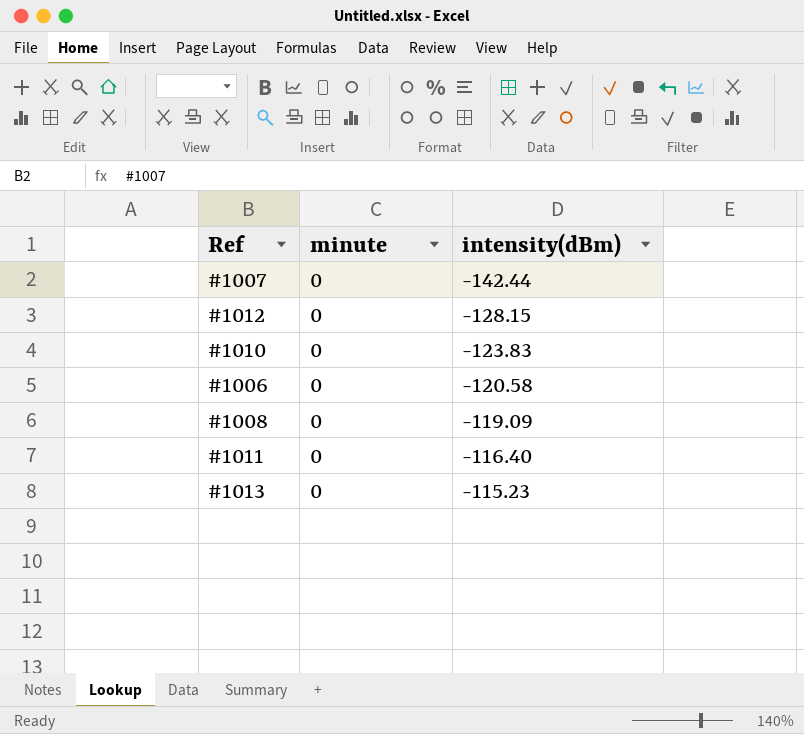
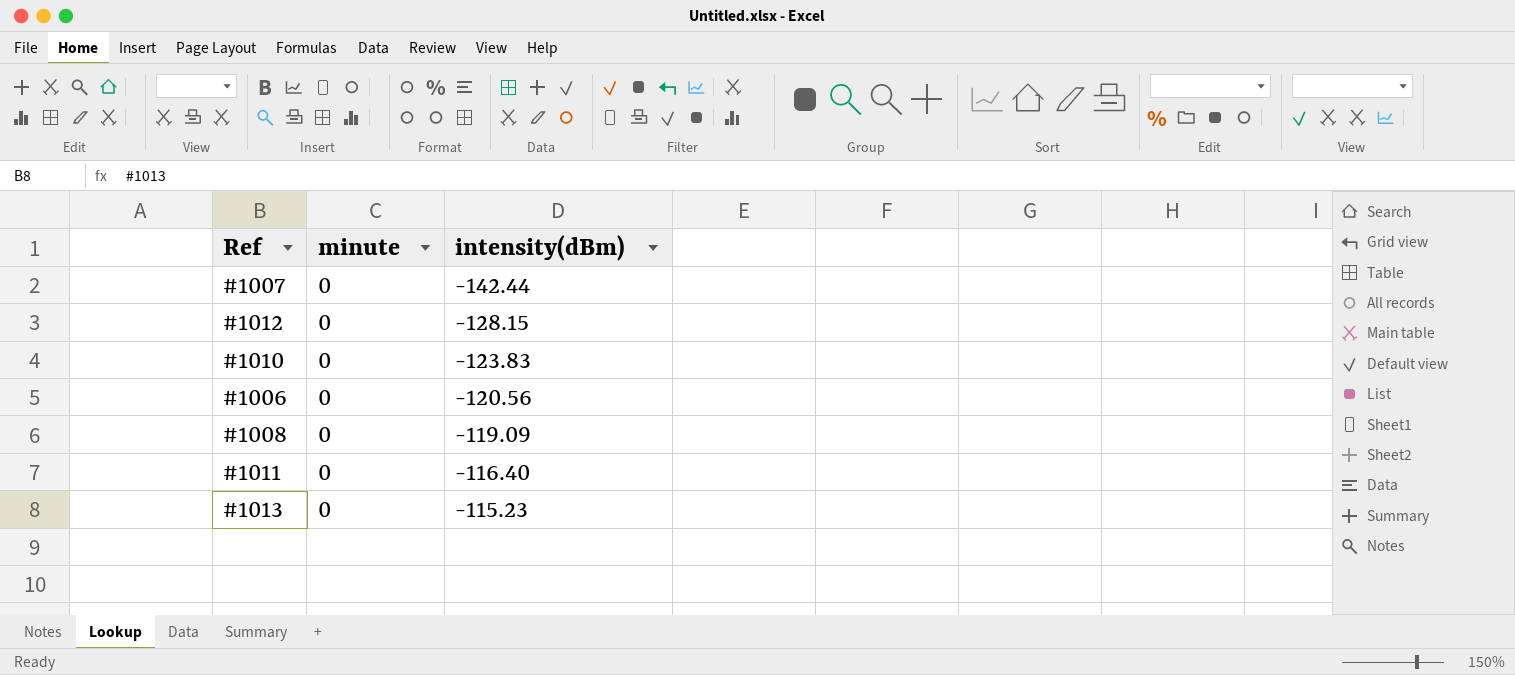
#1006 | intensity(dBm): -120.58 -> -120.56

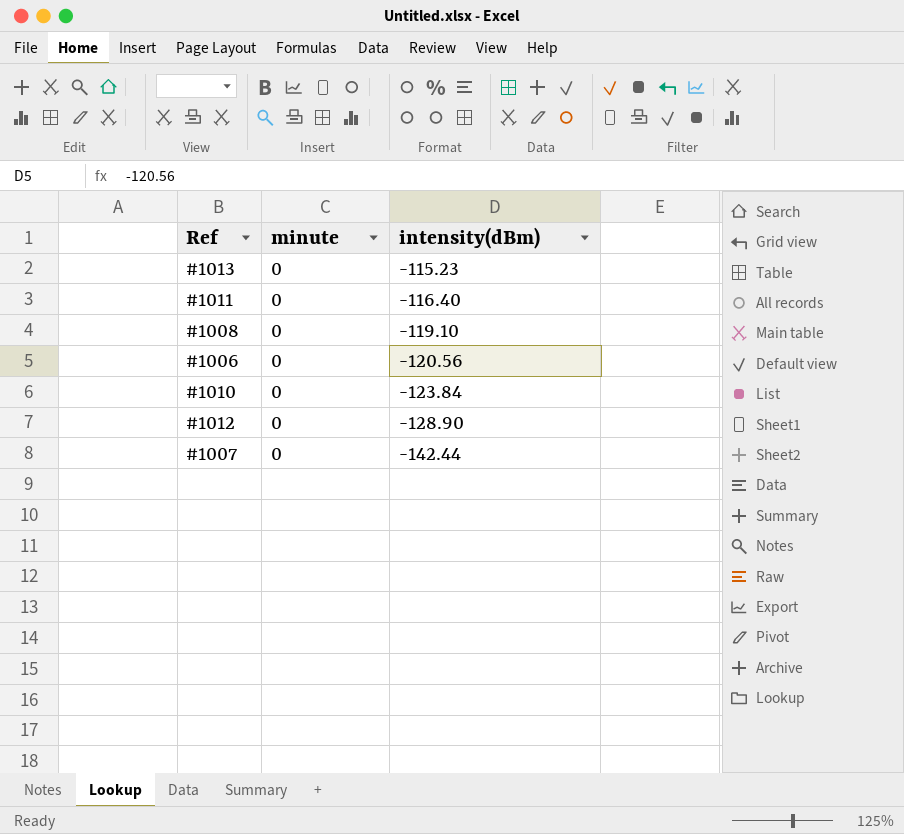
row order: intensity(dBm) ascending -> intensity(dBm) descending
#1008 | intensity(dBm): -119.09 -> -119.10
#1010 | intensity(dBm): -123.83 -> -123.84
#1012 | intensity(dBm): -128.15 -> -128.90

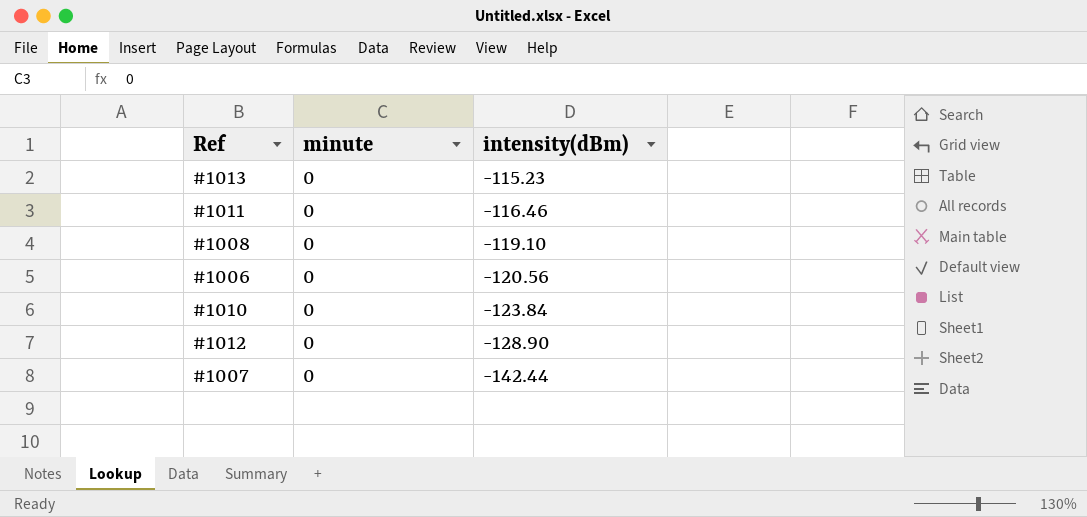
#1011 | intensity(dBm): -116.40 -> -116.46

